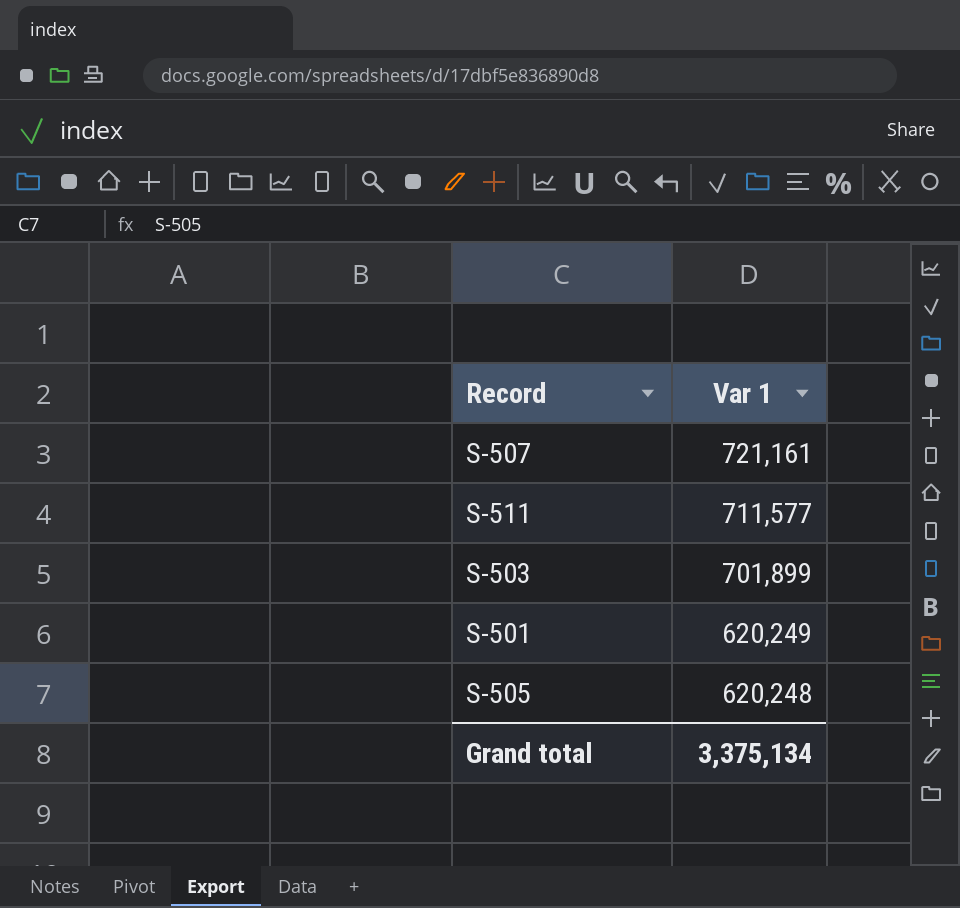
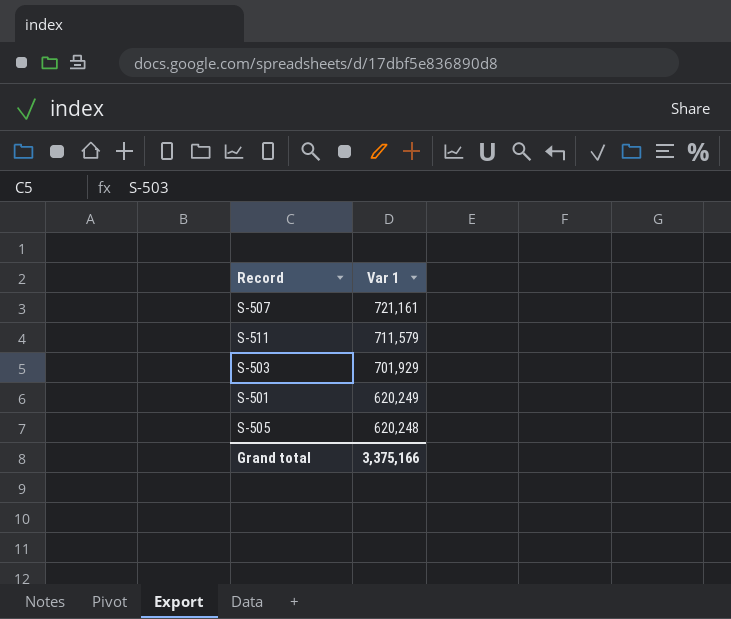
S-511 | Var 1: 711,577 -> 711,579
S-503 | Var 1: 701,899 -> 701,929
Grand total | Var 1: 3,375,134 -> 3,375,166

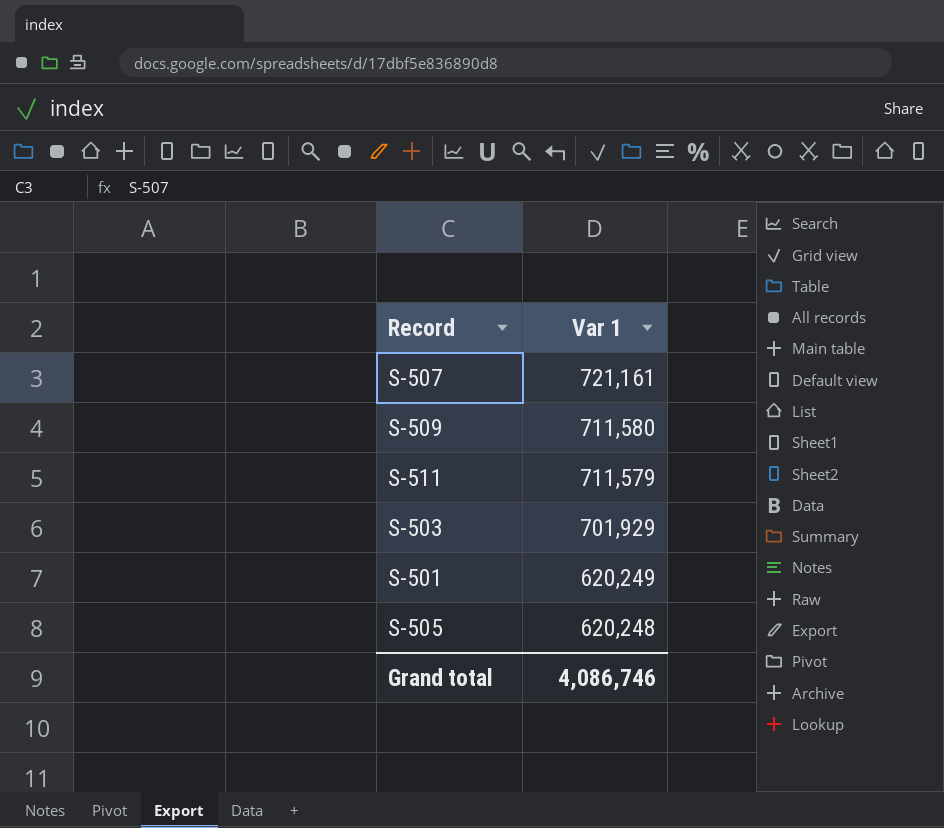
row S-509: none -> 711,580
Grand total | Var 1: 3,375,166 -> 4,086,746

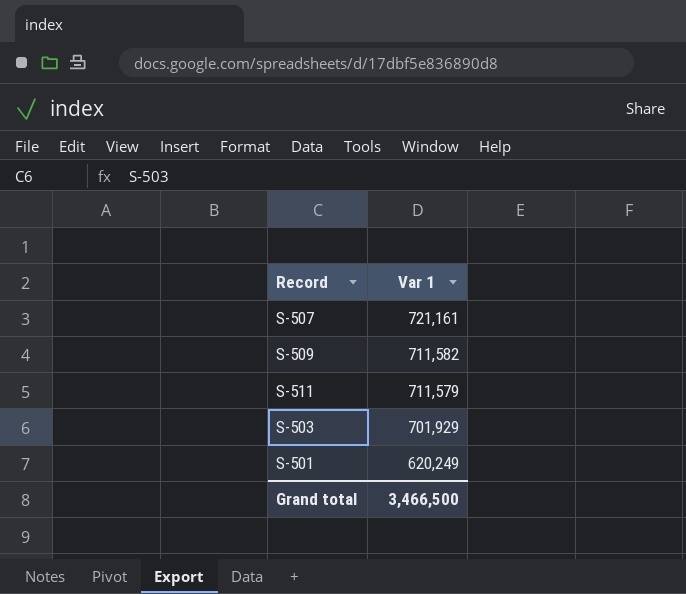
row S-505: 620,248 -> none
S-509 | Var 1: 711,580 -> 711,582
Grand total | Var 1: 4,086,746 -> 3,466,500

